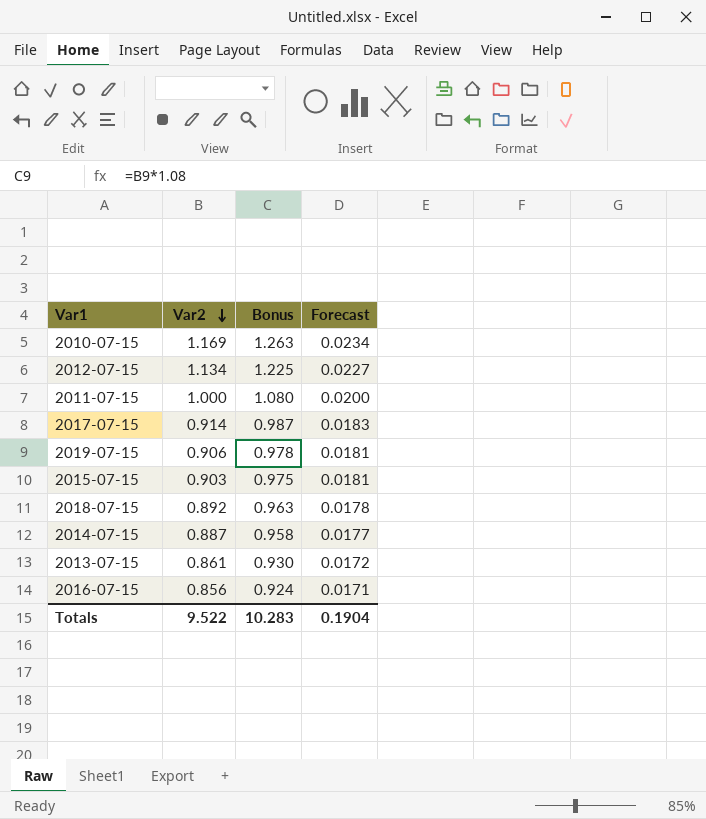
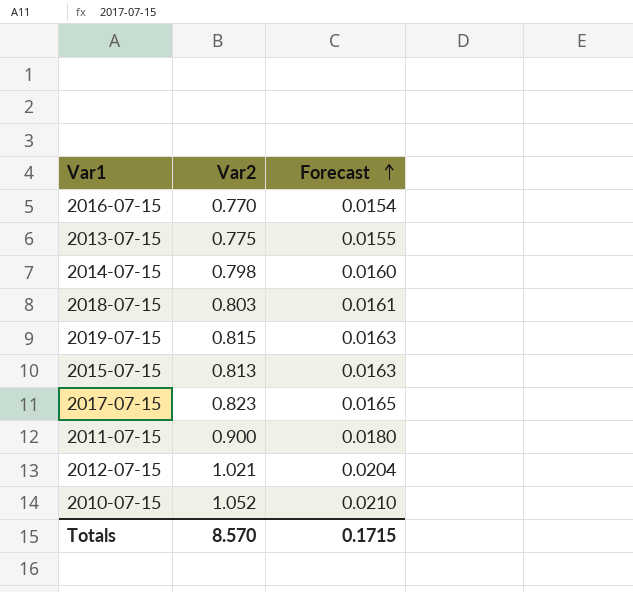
row order: Var2 descending -> Forecast ascending
column Bonus | formula: [Var2] * 1.08 -> none
2016-07-15 | Var2: 0.856 -> 0.770
2016-07-15 | Forecast: 0.0171 -> 0.0154
2013-07-15 | Var2: 0.861 -> 0.775
2013-07-15 | Forecast: 0.0172 -> 0.0155
2014-07-15 | Var2: 0.887 -> 0.798
2014-07-15 | Forecast: 0.0177 -> 0.0160
2018-07-15 | Var2: 0.892 -> 0.803
2018-07-15 | Forecast: 0.0178 -> 0.0161
2019-07-15 | Var2: 0.906 -> 0.815
2019-07-15 | Forecast: 0.0181 -> 0.0163
2015-07-15 | Var2: 0.903 -> 0.813
2015-07-15 | Forecast: 0.0181 -> 0.0163
2017-07-15 | Var2: 0.914 -> 0.823
2017-07-15 | Forecast: 0.0183 -> 0.0165
2011-07-15 | Var2: 1.000 -> 0.900
2011-07-15 | Forecast: 0.0200 -> 0.0180
2012-07-15 | Var2: 1.134 -> 1.021
2012-07-15 | Forecast: 0.0227 -> 0.0204
2010-07-15 | Var2: 1.169 -> 1.052
2010-07-15 | Forecast: 0.0234 -> 0.0210
Totals | Var2: 9.522 -> 8.570
Totals | Forecast: 0.1904 -> 0.1715

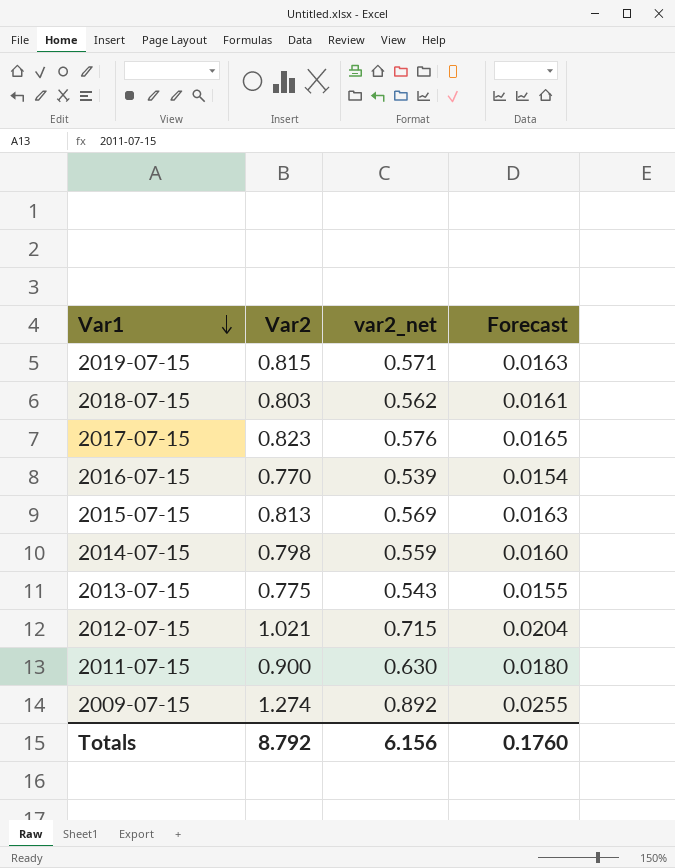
row order: Forecast ascending -> Var1 descending
column var2_net | formula: none -> [Var2] * 0.7
row 2010-07-15: 1.052 | 0.0210 -> none
row 2009-07-15: none -> 1.274 | 0.892 | 0.0255
Totals | Var2: 8.570 -> 8.792
Totals | Forecast: 0.1715 -> 0.1760

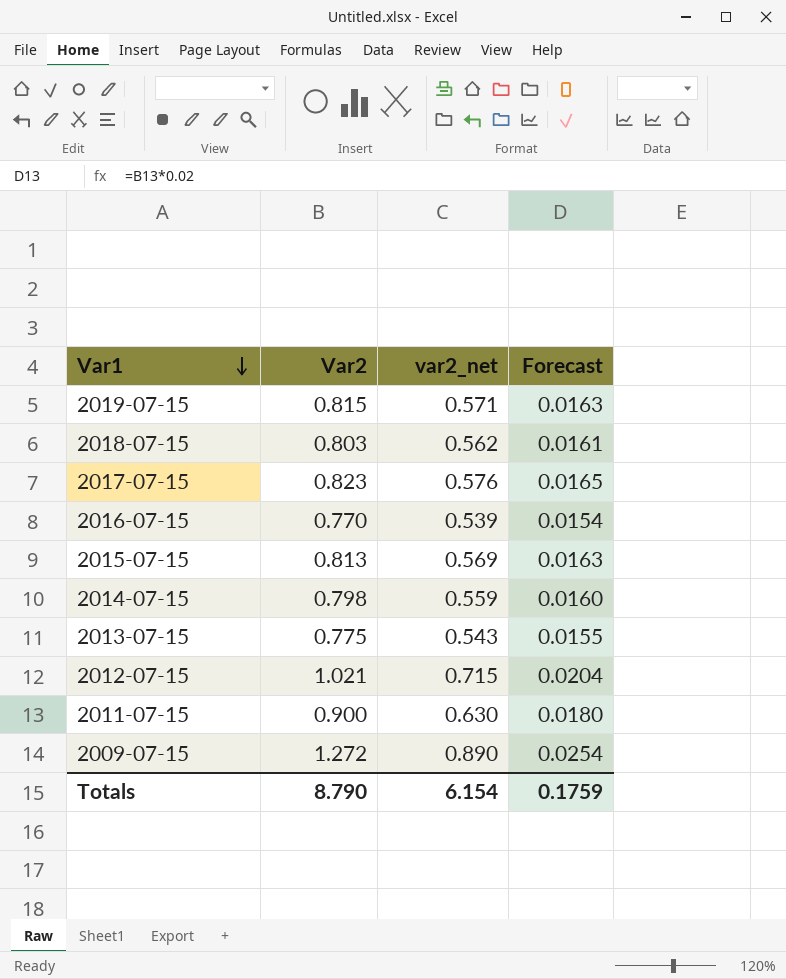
2009-07-15 | Var2: 1.274 -> 1.272
2009-07-15 | var2_net: 0.892 -> 0.890
2009-07-15 | Forecast: 0.0255 -> 0.0254
Totals | Var2: 8.792 -> 8.790
Totals | var2_net: 6.156 -> 6.154
Totals | Forecast: 0.1760 -> 0.1759

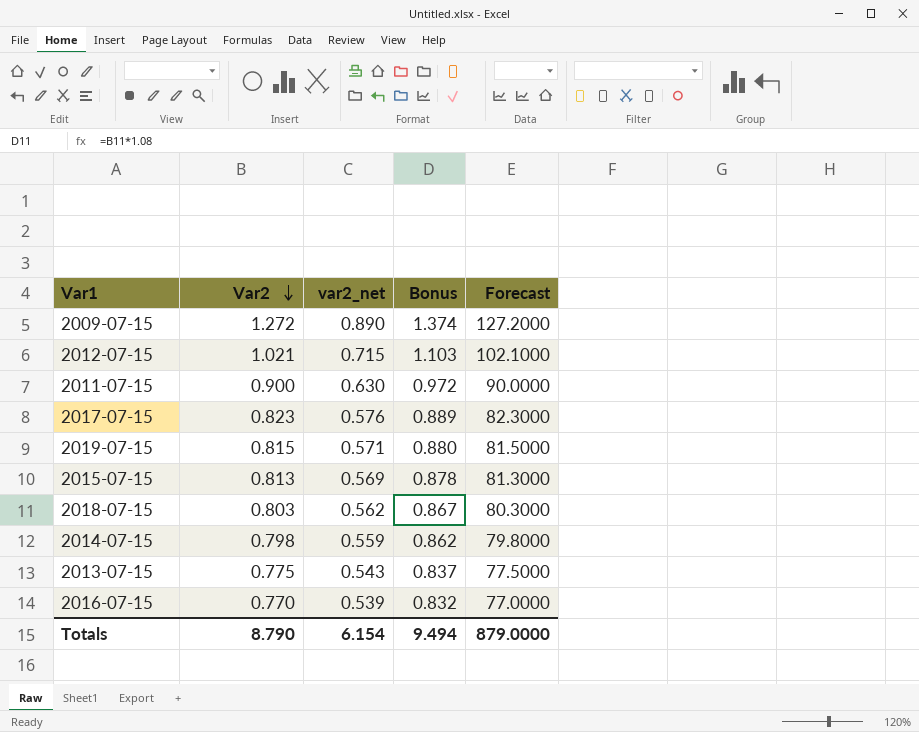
row order: Var1 descending -> Var2 descending
column Bonus | formula: none -> [Var2] * 1.08
column Forecast | formula: [Var2] * 0.02 -> [Var2] * 100
Totals | Forecast: 0.1759 -> 879.0000

